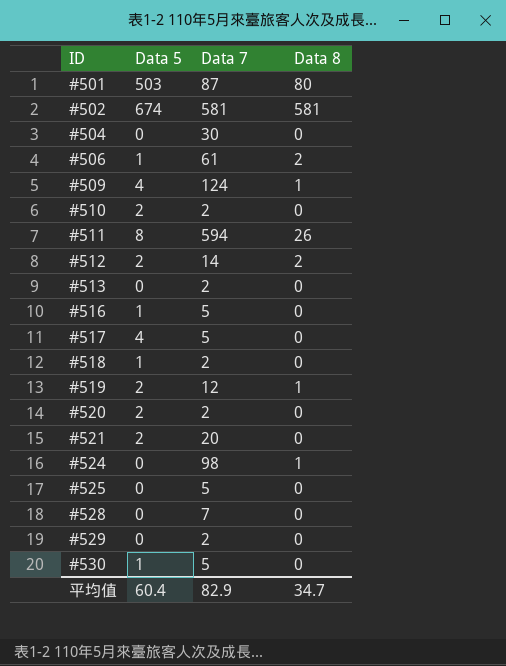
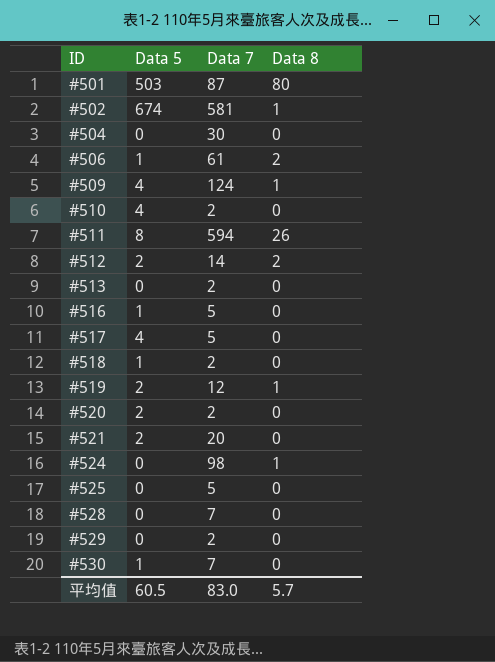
#502 | Data 8: 581 -> 1
#510 | Data 5: 2 -> 4
#530 | Data 7: 5 -> 7
平均值 | Data 5: 60.4 -> 60.5
平均值 | Data 7: 82.9 -> 83.0
平均值 | Data 8: 34.7 -> 5.7

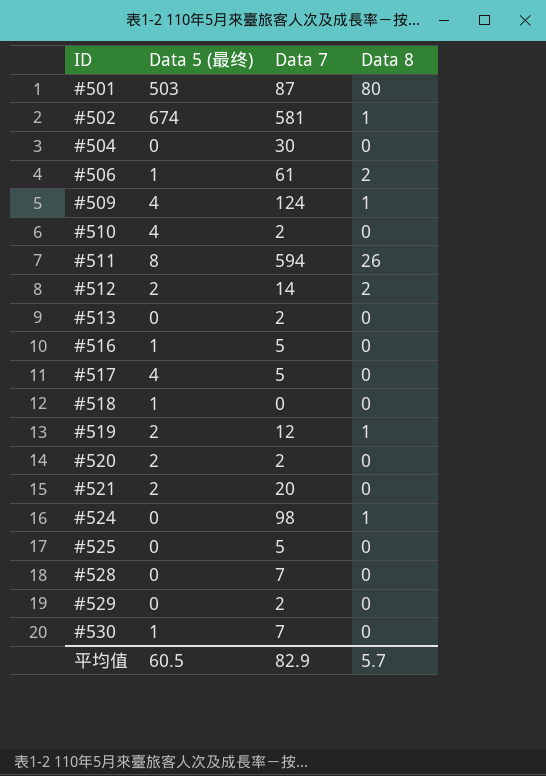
column name: Data 5 -> Data 5 (最终)
#518 | Data 7: 2 -> 0
平均值 | Data 7: 83.0 -> 82.9

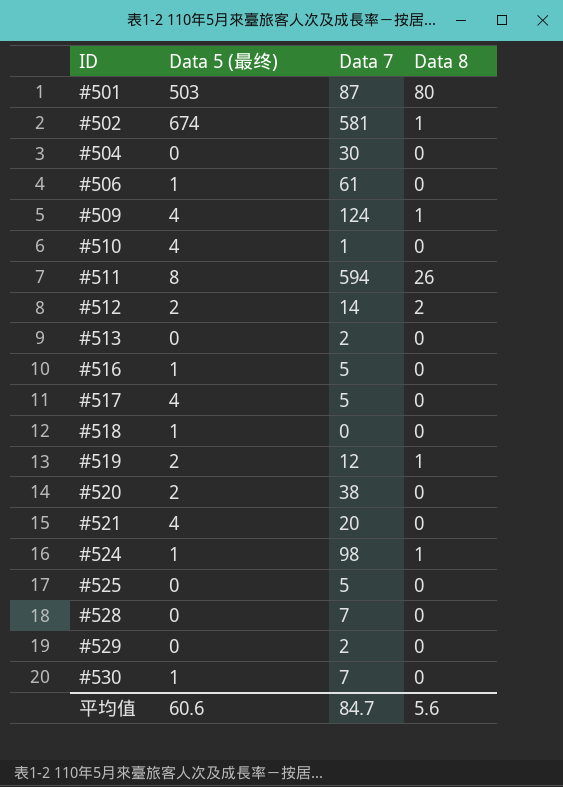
#506 | Data 8: 2 -> 0
#510 | Data 7: 2 -> 1
#520 | Data 7: 2 -> 38
#521 | Data 5 (最终): 2 -> 4
#524 | Data 5 (最终): 0 -> 1
平均值 | Data 5 (最终): 60.5 -> 60.6
平均值 | Data 7: 82.9 -> 84.7
平均值 | Data 8: 5.7 -> 5.6

